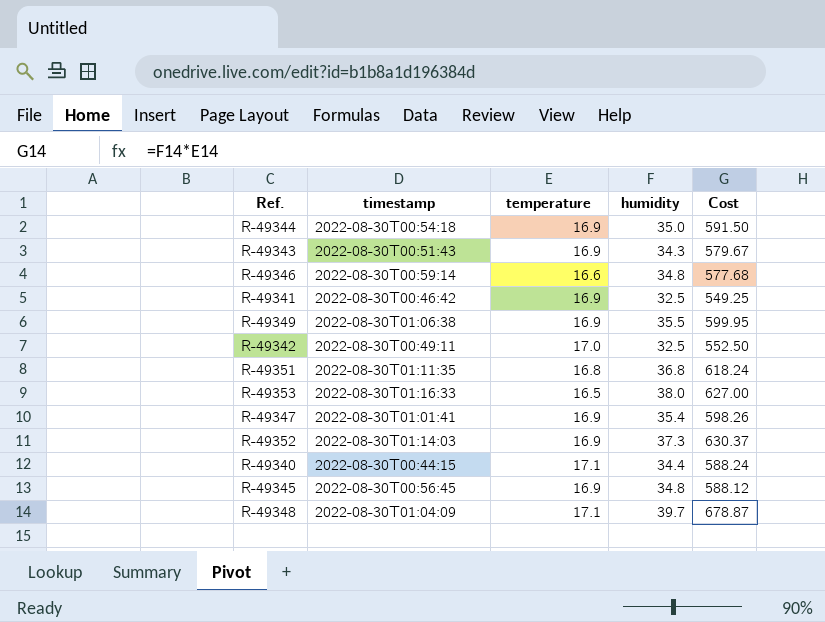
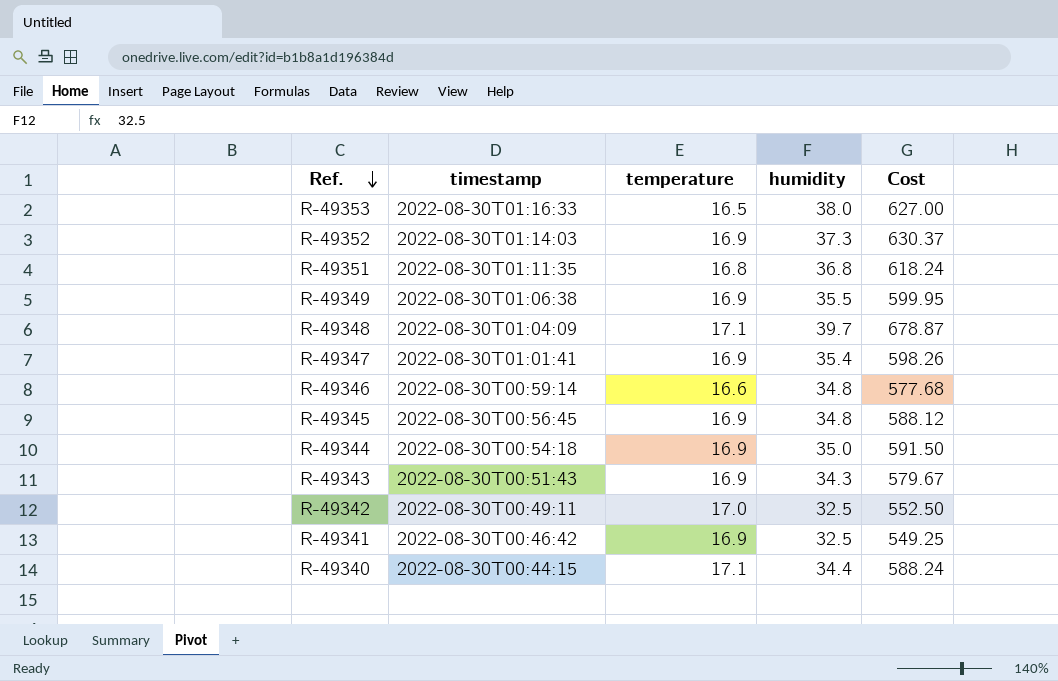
row order: none -> Ref. descending

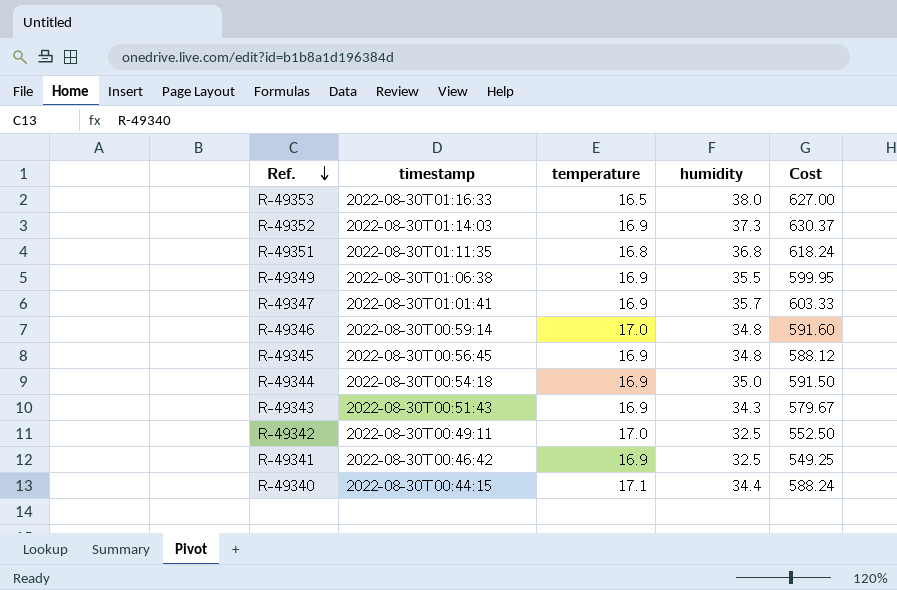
row R-49348: 2022-08-30T01:04:09 | 17.1 | 39.7 | 678.87 -> none
R-49347 | humidity: 35.4 -> 35.7
R-49347 | Cost: 598.26 -> 603.33
R-49346 | temperature: 16.6 -> 17.0
R-49346 | Cost: 577.68 -> 591.60

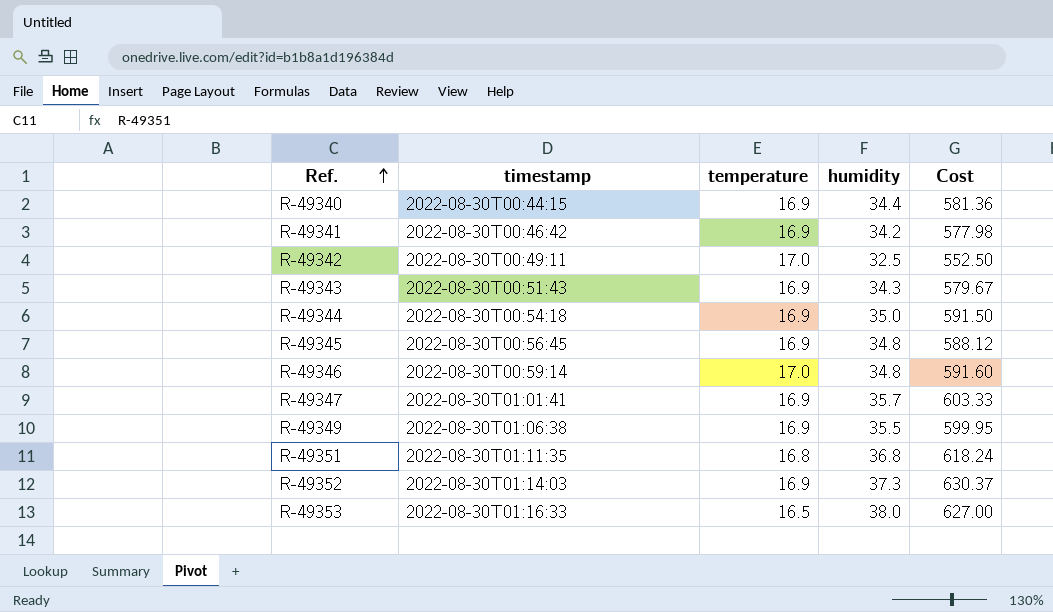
row order: Ref. descending -> Ref. ascending
R-49340 | temperature: 17.1 -> 16.9
R-49340 | Cost: 588.24 -> 581.36
R-49341 | humidity: 32.5 -> 34.2
R-49341 | Cost: 549.25 -> 577.98

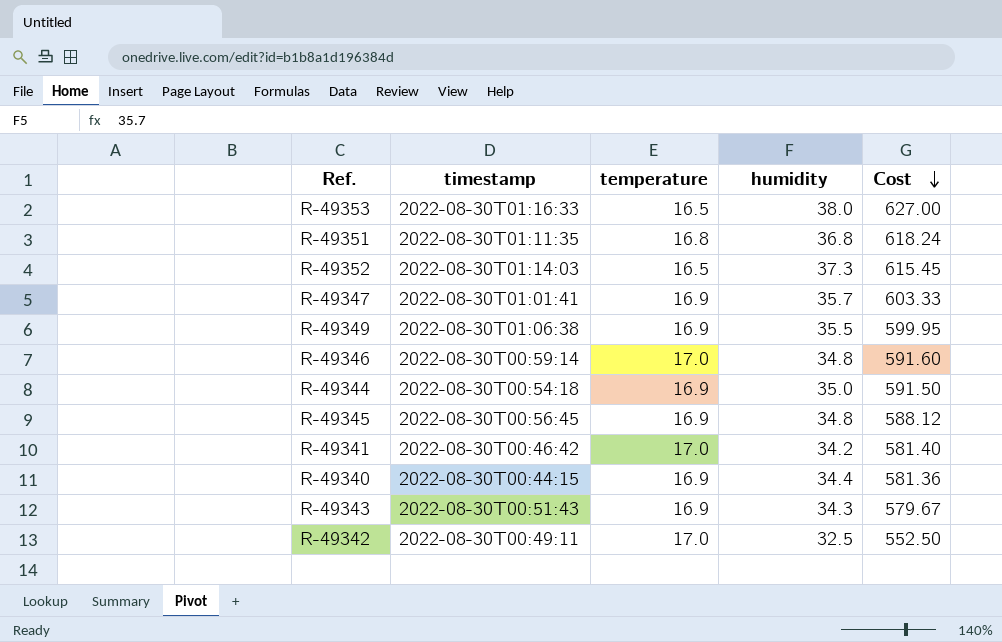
row order: Ref. ascending -> Cost descending
R-49352 | temperature: 16.9 -> 16.5
R-49352 | Cost: 630.37 -> 615.45
R-49341 | temperature: 16.9 -> 17.0
R-49341 | Cost: 577.98 -> 581.40

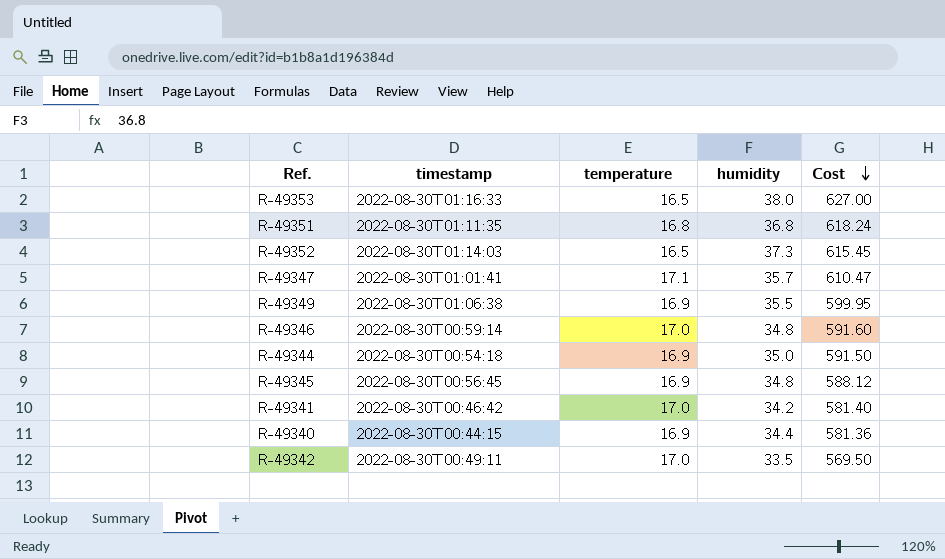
row R-49343: 2022-08-30T00:51:43 | 16.9 | 34.3 | 579.67 -> none
R-49347 | temperature: 16.9 -> 17.1
R-49347 | Cost: 603.33 -> 610.47
R-49342 | humidity: 32.5 -> 33.5
R-49342 | Cost: 552.50 -> 569.50

